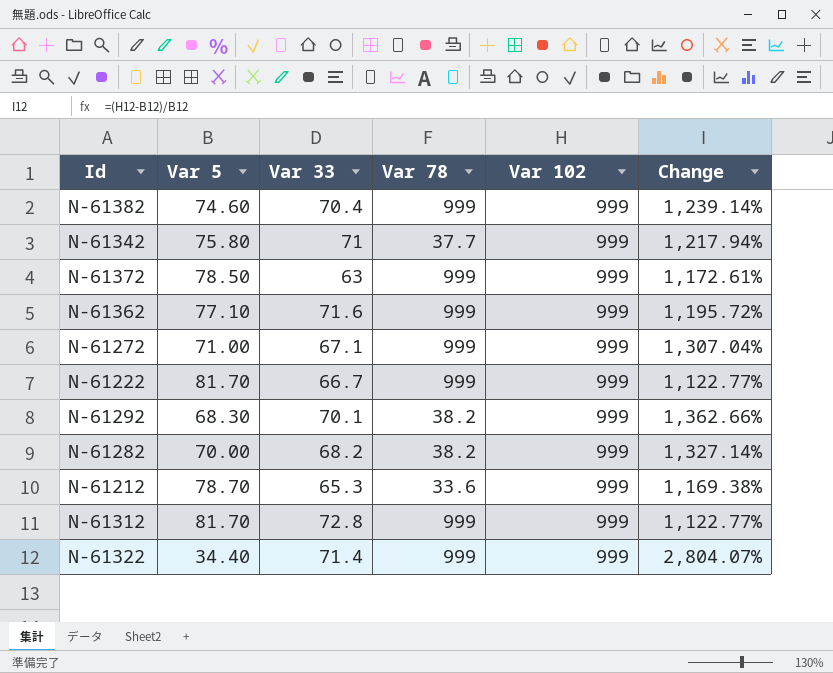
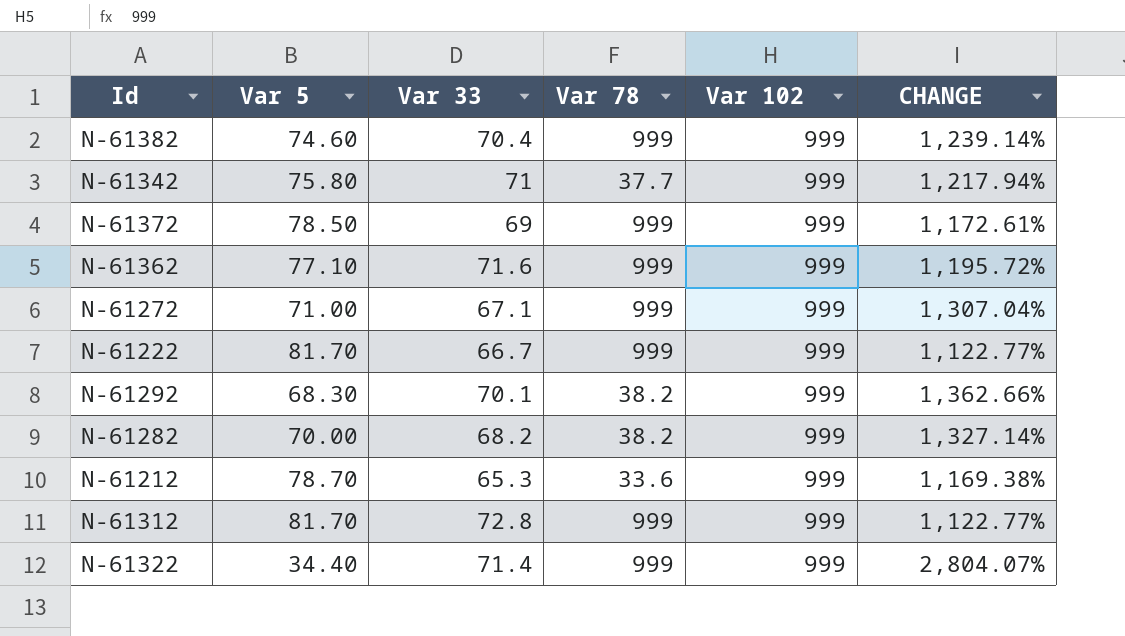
column name: Change -> CHANGE
N-61372 | Var 33: 63 -> 69

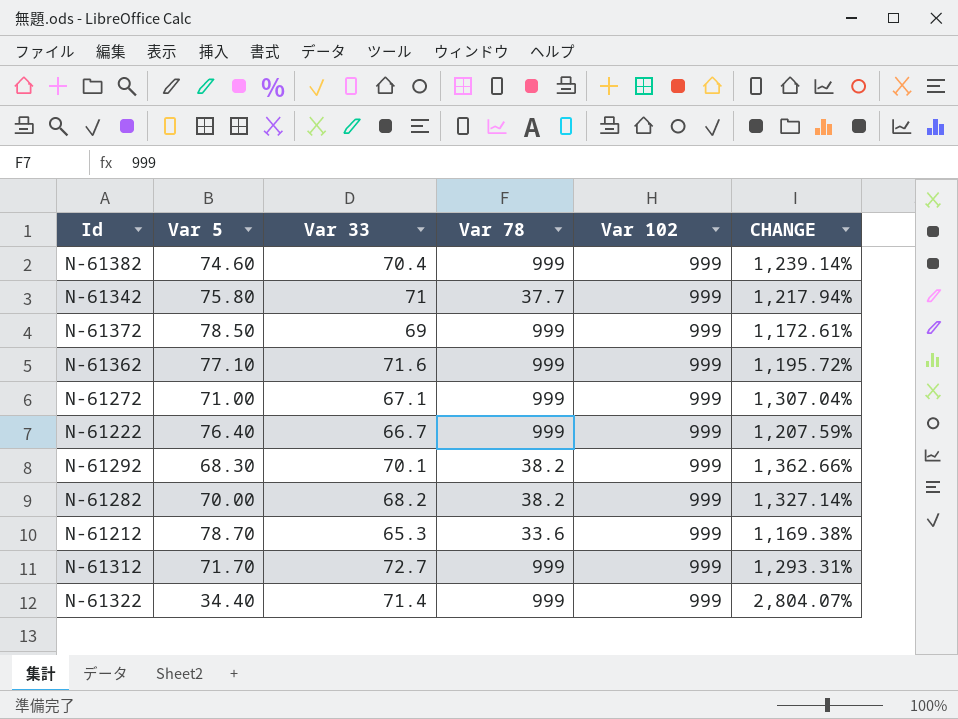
N-61222 | Var 5: 81.70 -> 76.40
N-61222 | CHANGE: 1,122.77% -> 1,207.59%
N-61312 | Var 5: 81.70 -> 71.70
N-61312 | Var 33: 72.8 -> 72.7
N-61312 | CHANGE: 1,122.77% -> 1,293.31%

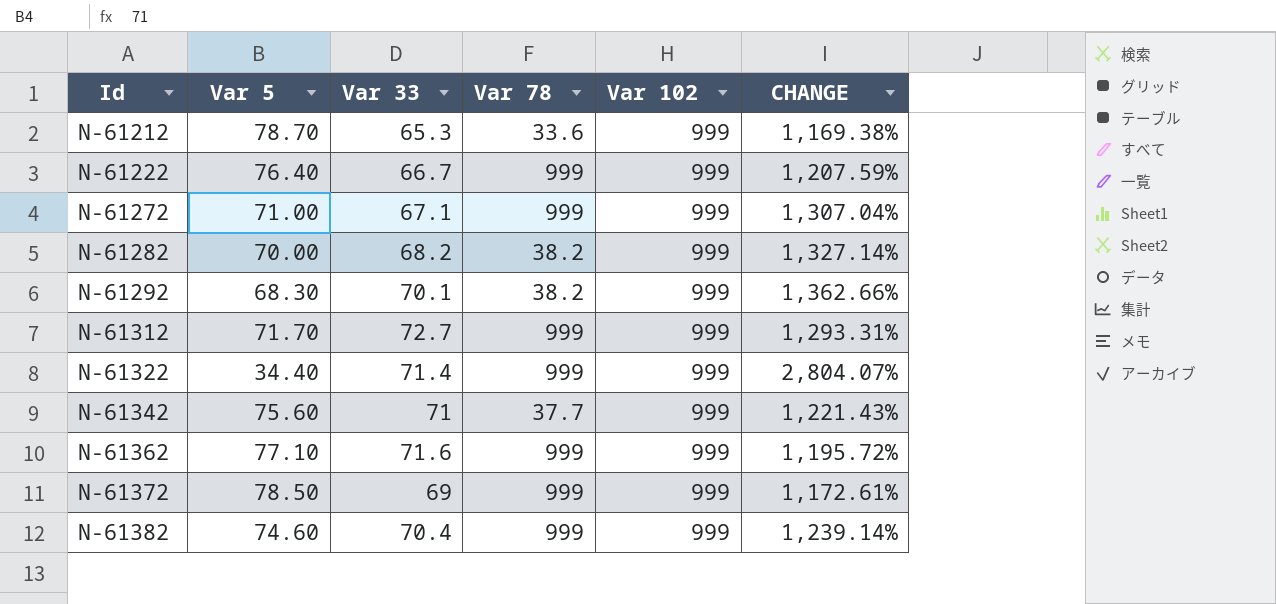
row order: none -> Id ascending
N-61342 | Var 5: 75.80 -> 75.60
N-61342 | CHANGE: 1,217.94% -> 1,221.43%

